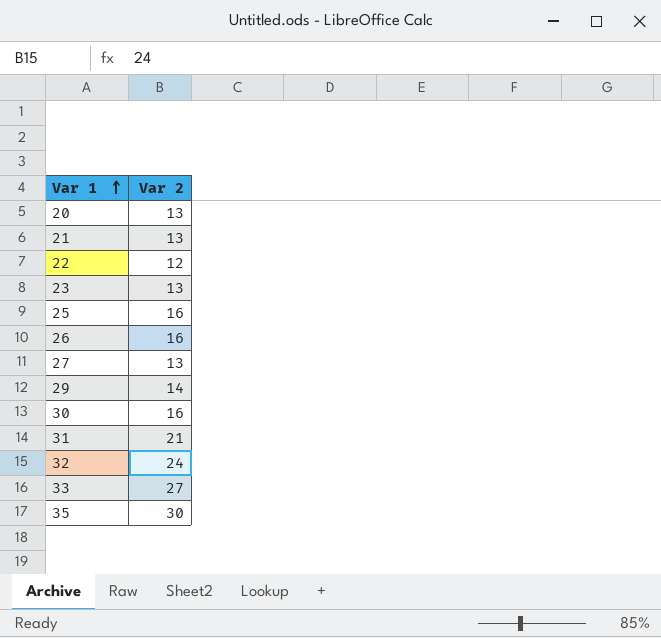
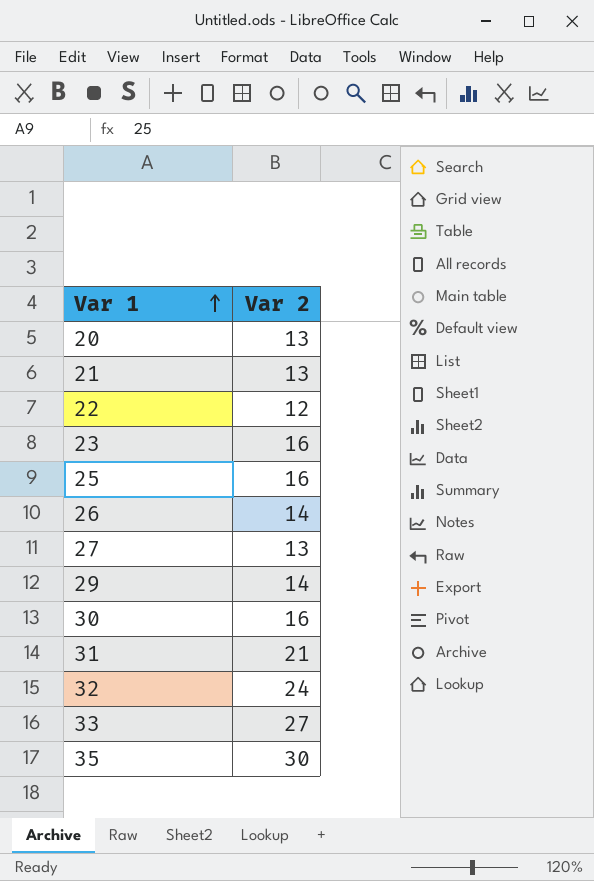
23 | Var 2: 13 -> 16
26 | Var 2: 16 -> 14

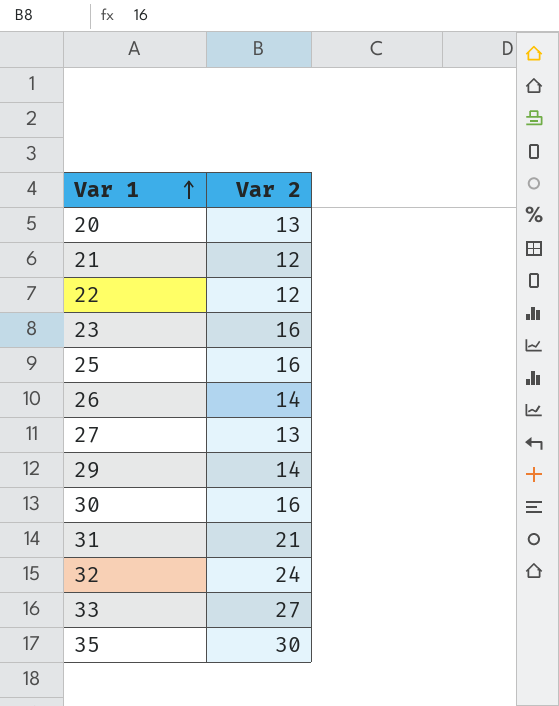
21 | Var 2: 13 -> 12

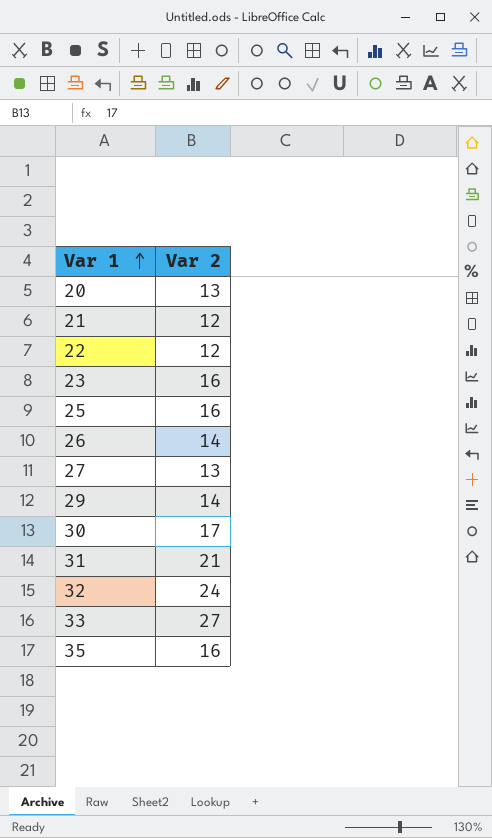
30 | Var 2: 16 -> 17
35 | Var 2: 30 -> 16

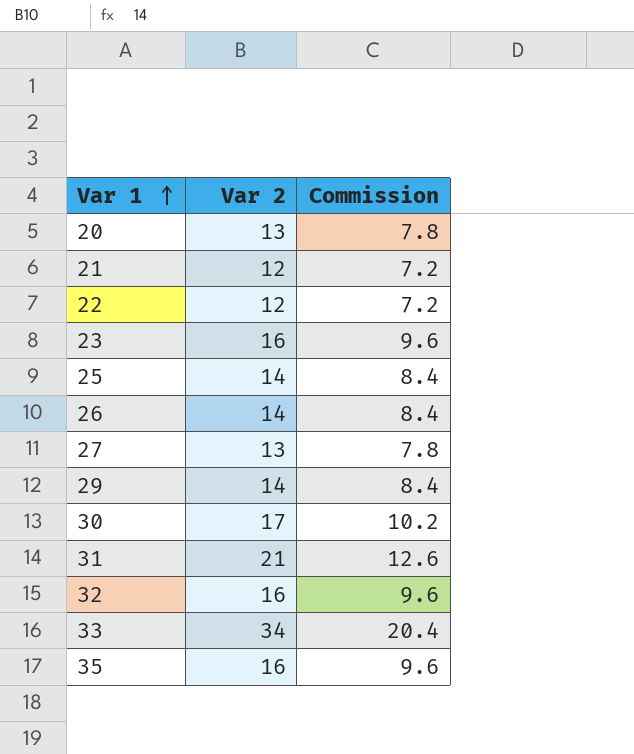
column Commission | formula: none -> [Var 2] * 0.6
25 | Var 2: 16 -> 14
32 | Var 2: 24 -> 16
33 | Var 2: 27 -> 34

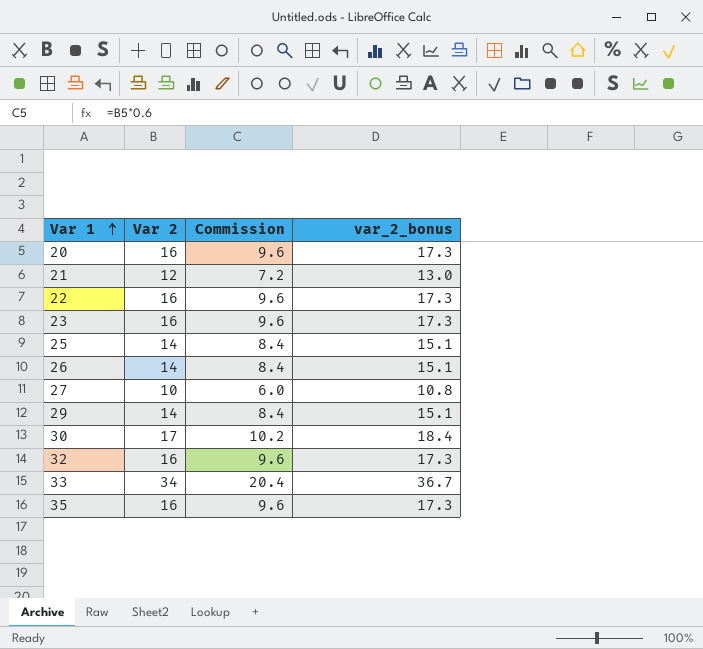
column var_2_bonus | formula: none -> [Var 2] * 1.08
row 31: 21 | 12.6 -> none
20 | Var 2: 13 -> 16
20 | Commission: 7.8 -> 9.6
22 | Var 2: 12 -> 16
22 | Commission: 7.2 -> 9.6
27 | Var 2: 13 -> 10
27 | Commission: 7.8 -> 6.0

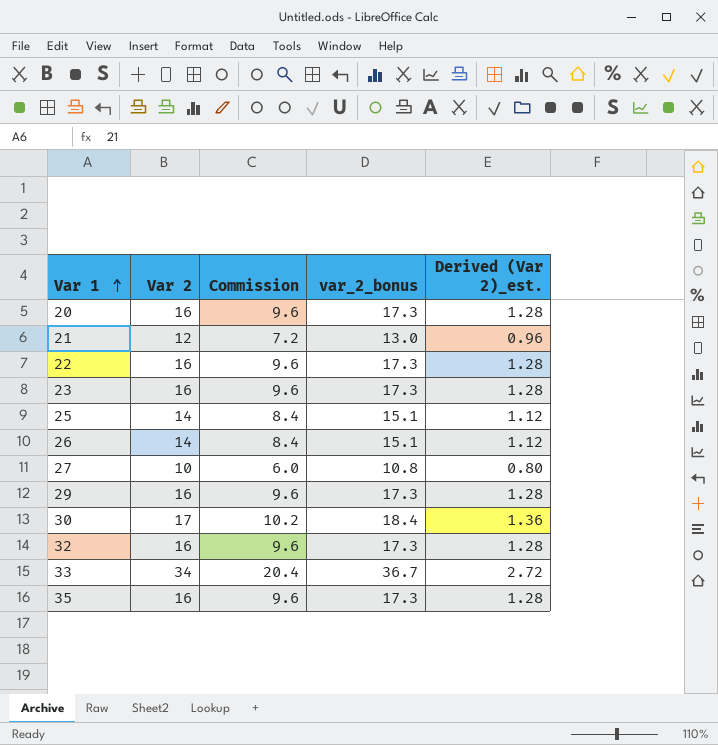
column Derived (Var 2)_est. | formula: none -> [Var 2] * 0.08
29 | Var 2: 14 -> 16
29 | Commission: 8.4 -> 9.6
29 | var_2_bonus: 15.1 -> 17.3

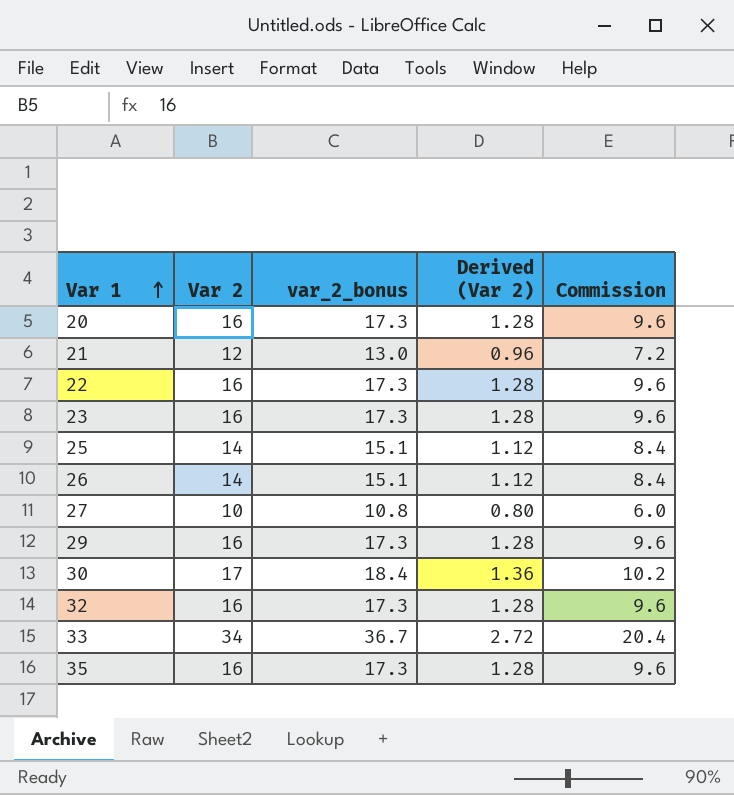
column name: Derived (Var 2)_est. -> Derived (Var 2)
column Commission | position: 3 -> 5

